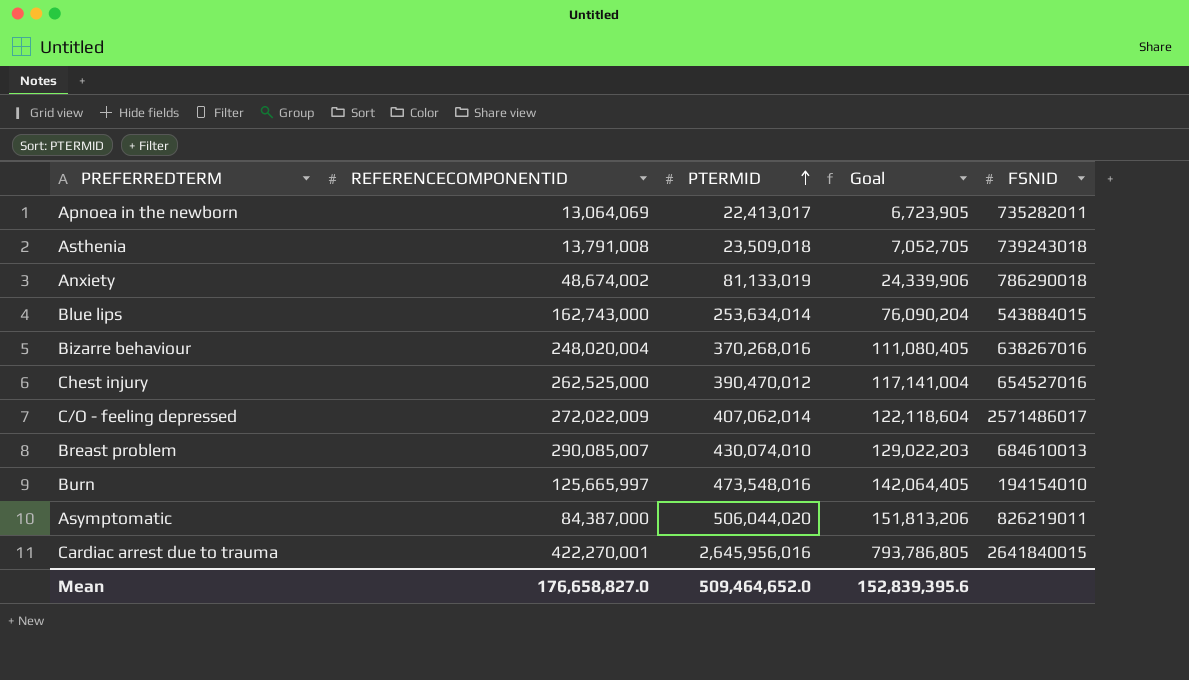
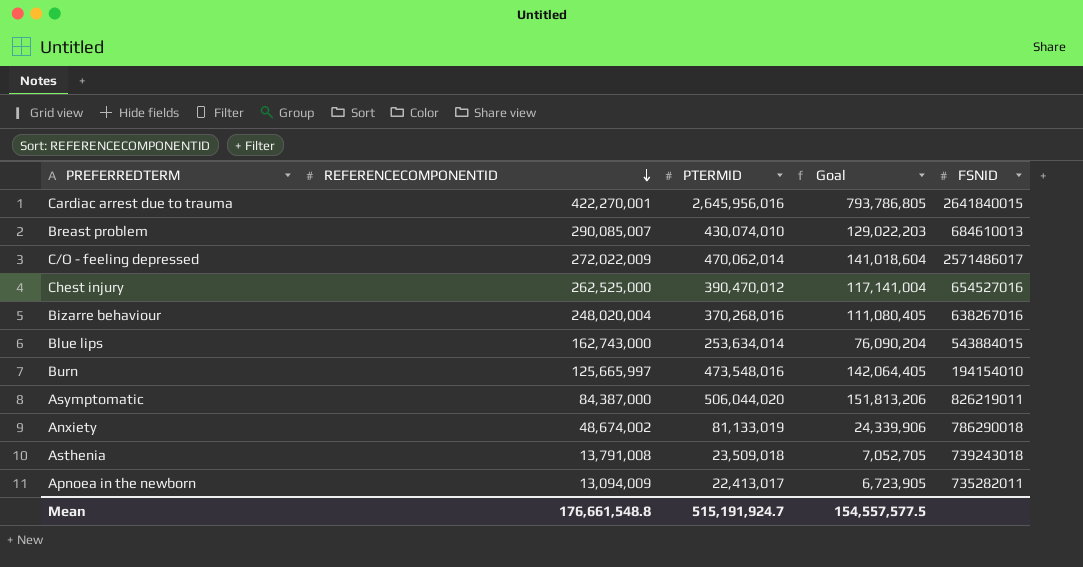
row order: PTERMID ascending -> REFERENCECOMPONENTID descending
C/O - feeling depressed | PTERMID: 407,062,014 -> 470,062,014
C/O - feeling depressed | Goal: 122,118,604 -> 141,018,604
Apnoea in the newborn | REFERENCECOMPONENTID: 13,064,069 -> 13,094,009
Mean | REFERENCECOMPONENTID: 176,658,827.0 -> 176,661,548.8
Mean | PTERMID: 509,464,652.0 -> 515,191,924.7
Mean | Goal: 152,839,395.6 -> 154,557,577.5

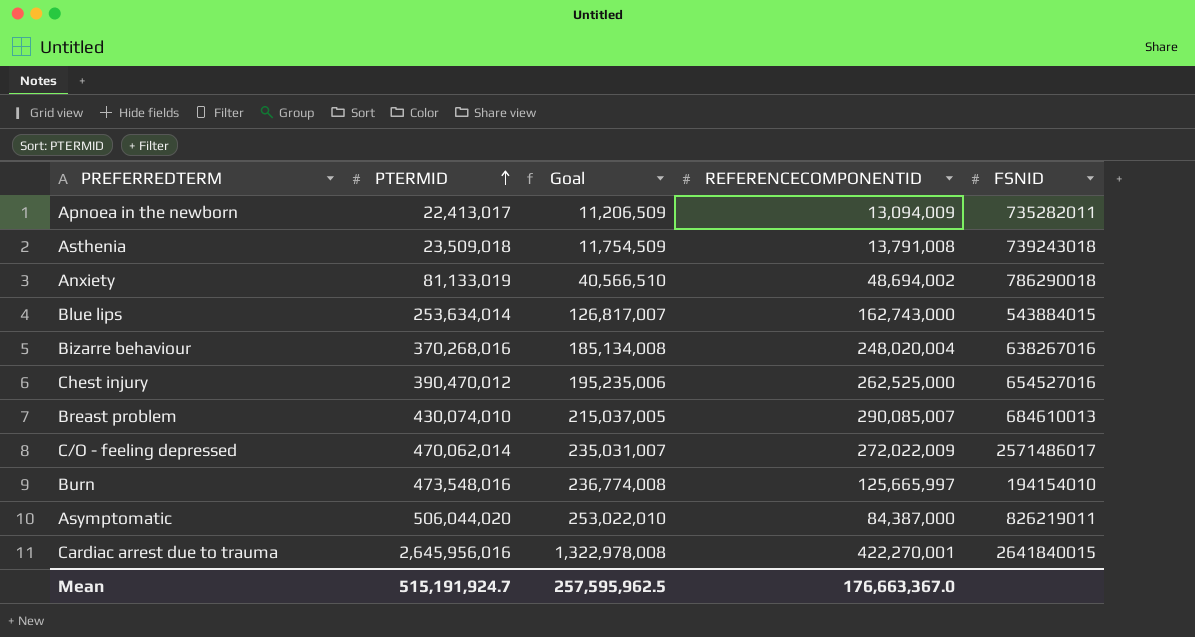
row order: REFERENCECOMPONENTID descending -> PTERMID ascending
column Goal | formula: [PTERMID] * 0.3 -> [PTERMID] * 0.5
column REFERENCECOMPONENTID | position: 2 -> 4
Anxiety | REFERENCECOMPONENTID: 48,674,002 -> 48,694,002
Mean | Goal: 154,557,577.5 -> 257,595,962.5
Mean | REFERENCECOMPONENTID: 176,661,548.8 -> 176,663,367.0

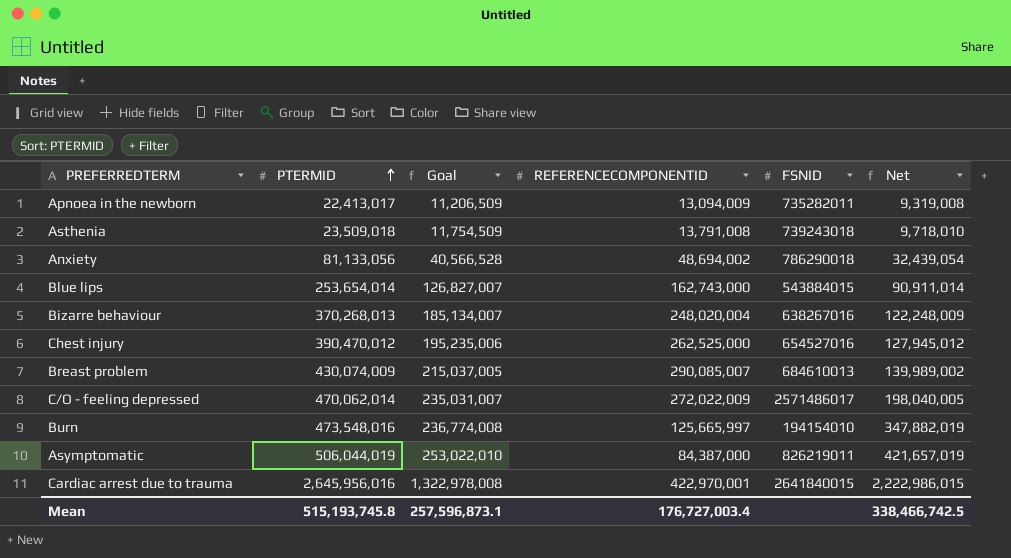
column Net | formula: none -> [PTERMID] - [REFERENCECOMPONENTID]
Anxiety | PTERMID: 81,133,019 -> 81,133,056
Anxiety | Goal: 40,566,510 -> 40,566,528
Blue lips | PTERMID: 253,634,014 -> 253,654,014
Blue lips | Goal: 126,817,007 -> 126,827,007
Bizarre behaviour | PTERMID: 370,268,016 -> 370,268,013
Bizarre behaviour | Goal: 185,134,008 -> 185,134,007
Breast problem | PTERMID: 430,074,010 -> 430,074,009
Asymptomatic | PTERMID: 506,044,020 -> 506,044,019
Cardiac arrest due to trauma | REFERENCECOMPONENTID: 422,270,001 -> 422,970,001
Mean | PTERMID: 515,191,924.7 -> 515,193,745.8
Mean | Goal: 257,595,962.5 -> 257,596,873.1
Mean | REFERENCECOMPONENTID: 176,663,367.0 -> 176,727,003.4

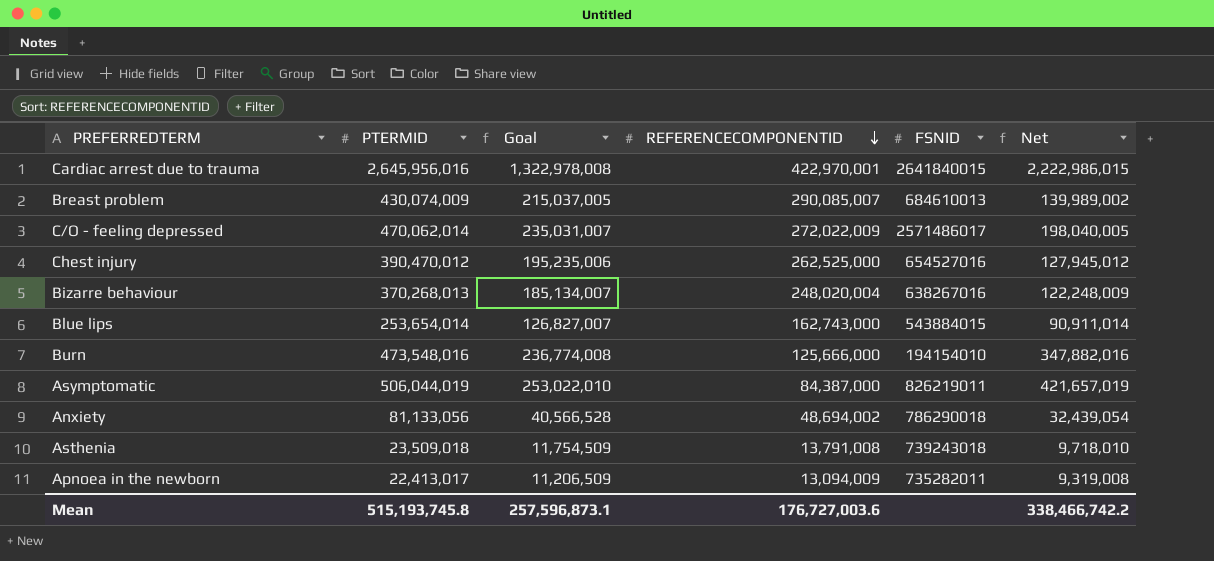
row order: PTERMID ascending -> REFERENCECOMPONENTID descending
Burn | REFERENCECOMPONENTID: 125,665,997 -> 125,666,000
Burn | Net: 347,882,019 -> 347,882,016
Mean | REFERENCECOMPONENTID: 176,727,003.4 -> 176,727,003.6
Mean | Net: 338,466,742.5 -> 338,466,742.2

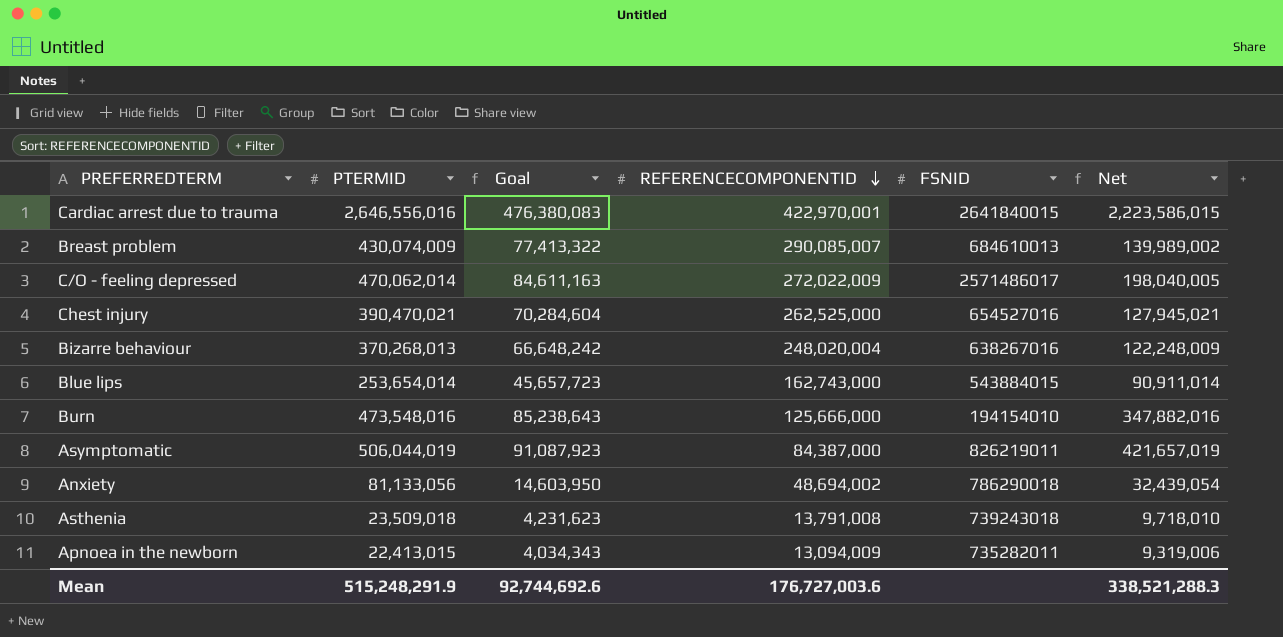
column Goal | formula: [PTERMID] * 0.5 -> [PTERMID] * 0.18
Cardiac arrest due to trauma | PTERMID: 2,645,956,016 -> 2,646,556,016
Cardiac arrest due to trauma | Net: 2,222,986,015 -> 2,223,586,015
Chest injury | PTERMID: 390,470,012 -> 390,470,021
Chest injury | Net: 127,945,012 -> 127,945,021
Apnoea in the newborn | PTERMID: 22,413,017 -> 22,413,015
Apnoea in the newborn | Net: 9,319,008 -> 9,319,006
Mean | PTERMID: 515,193,745.8 -> 515,248,291.9
Mean | Goal: 257,596,873.1 -> 92,744,692.6
Mean | Net: 338,466,742.2 -> 338,521,288.3

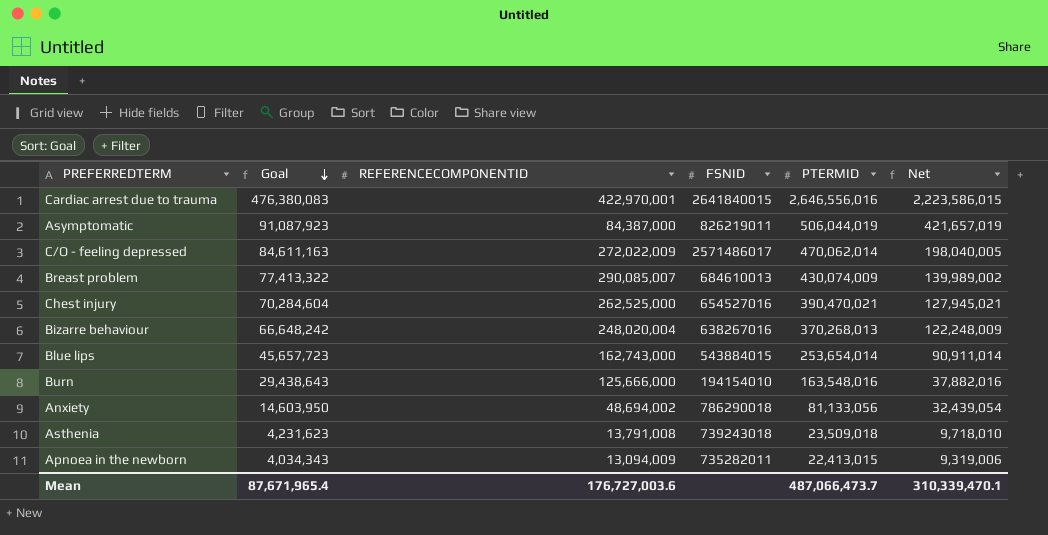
row order: REFERENCECOMPONENTID descending -> Goal descending
column PTERMID | position: 2 -> 5
Burn | Goal: 85,238,643 -> 29,438,643
Burn | PTERMID: 473,548,016 -> 163,548,016
Burn | Net: 347,882,016 -> 37,882,016
Mean | Goal: 92,744,692.6 -> 87,671,965.4
Mean | PTERMID: 515,248,291.9 -> 487,066,473.7
Mean | Net: 338,521,288.3 -> 310,339,470.1

